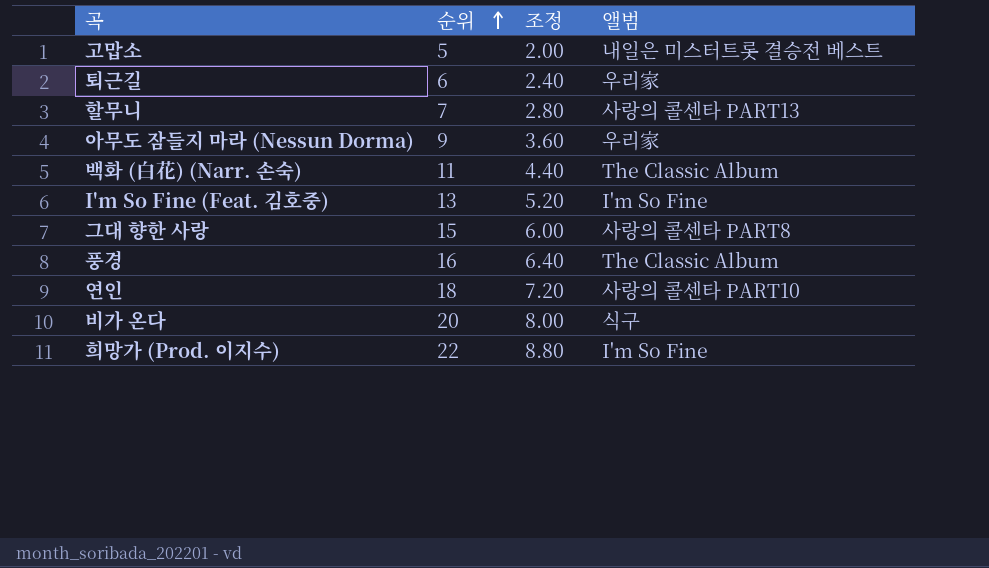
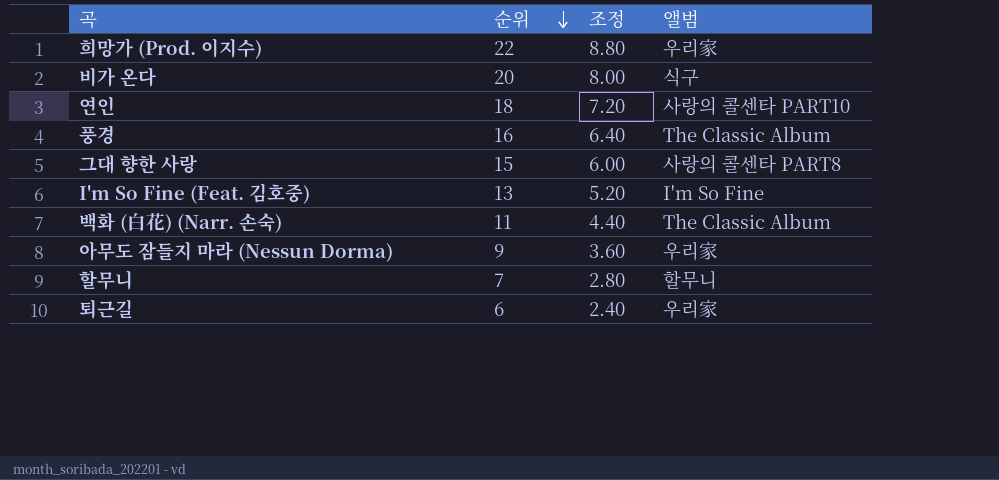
row order: 순위 ascending -> 순위 descending
row 고맙소: 5 | 2.00 | 내일은 미스터트롯 결승전 베스트 -> none
희망가 (Prod. 이지수) | 앨범: I'm So Fine -> 우리家
할무니 | 앨범: 사랑의 콜센타 PART13 -> 할무니

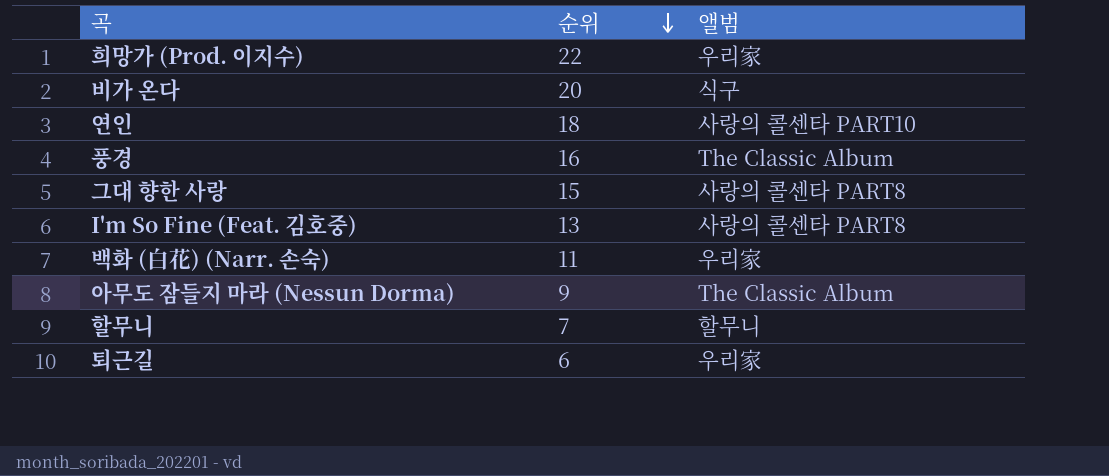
column 조정 | formula: [순위] * 0.4 -> none
I'm So Fine (Feat. 김호중) | 앨범: I'm So Fine -> 사랑의 콜센타 PART8
백화 (白花) (Narr. 손숙) | 앨범: The Classic Album -> 우리家
아무도 잠들지 마라 (Nessun Dorma) | 앨범: 우리家 -> The Classic Album

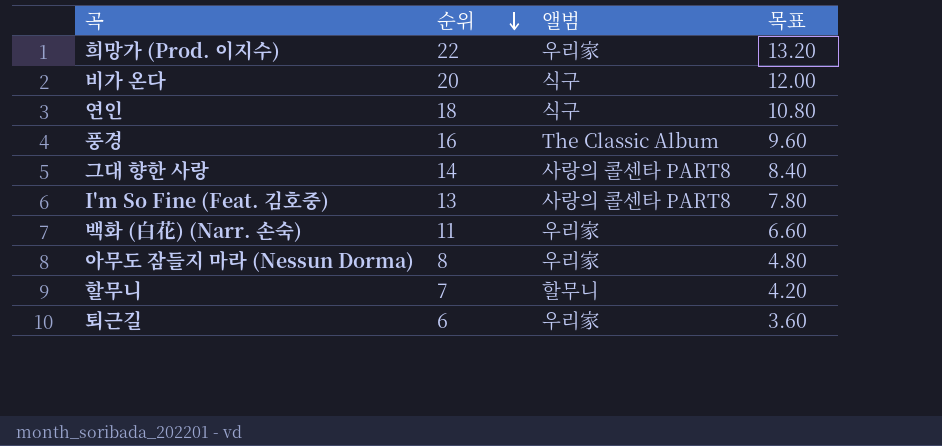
column 목표 | formula: none -> [순위] * 0.6
연인 | 앨범: 사랑의 콜센타 PART10 -> 식구
그대 향한 사랑 | 순위: 15 -> 14
아무도 잠들지 마라 (Nessun Dorma) | 순위: 9 -> 8
아무도 잠들지 마라 (Nessun Dorma) | 앨범: The Classic Album -> 우리家

